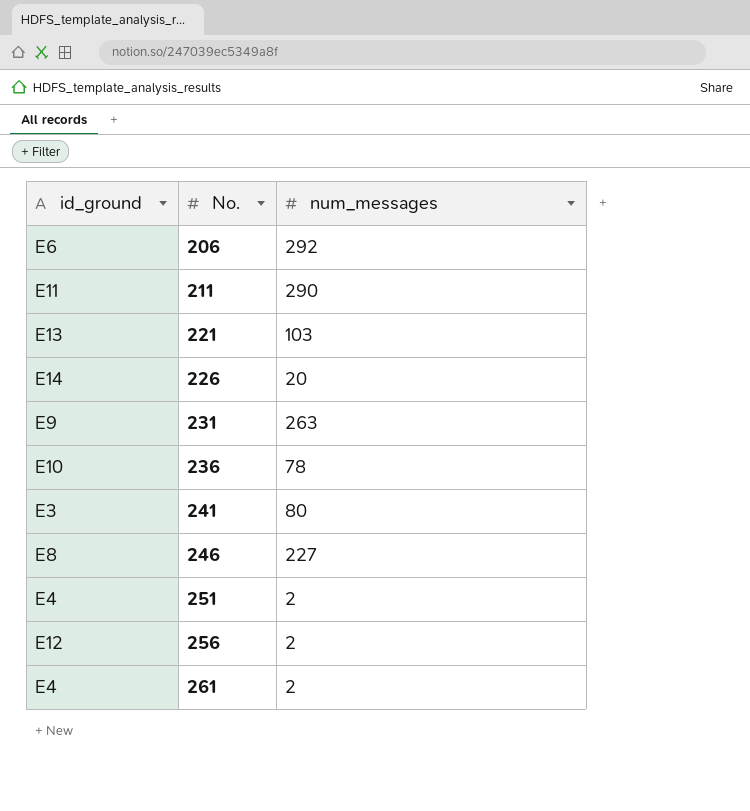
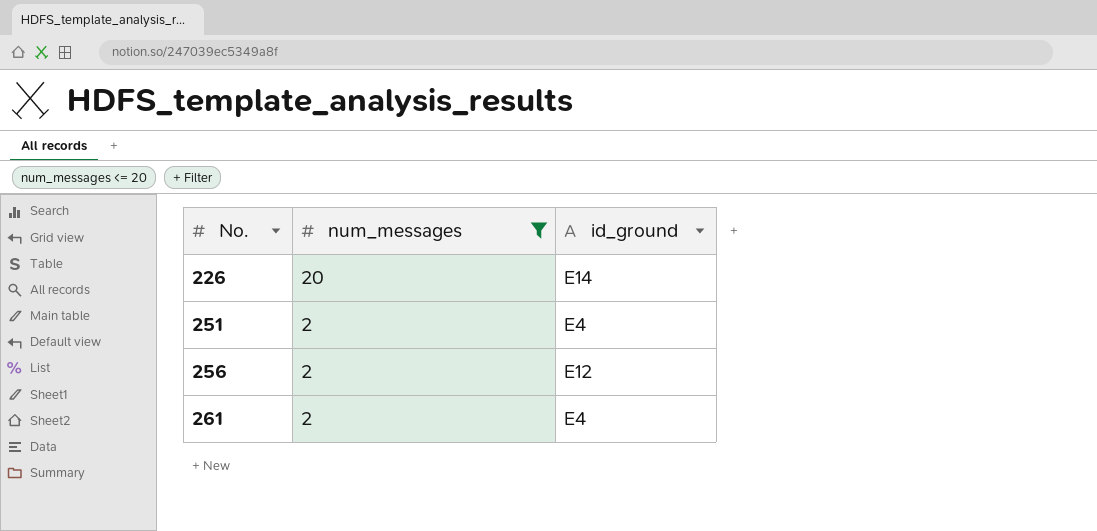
filter: none -> num_messages <= 20
column id_ground | position: 1 -> 3

